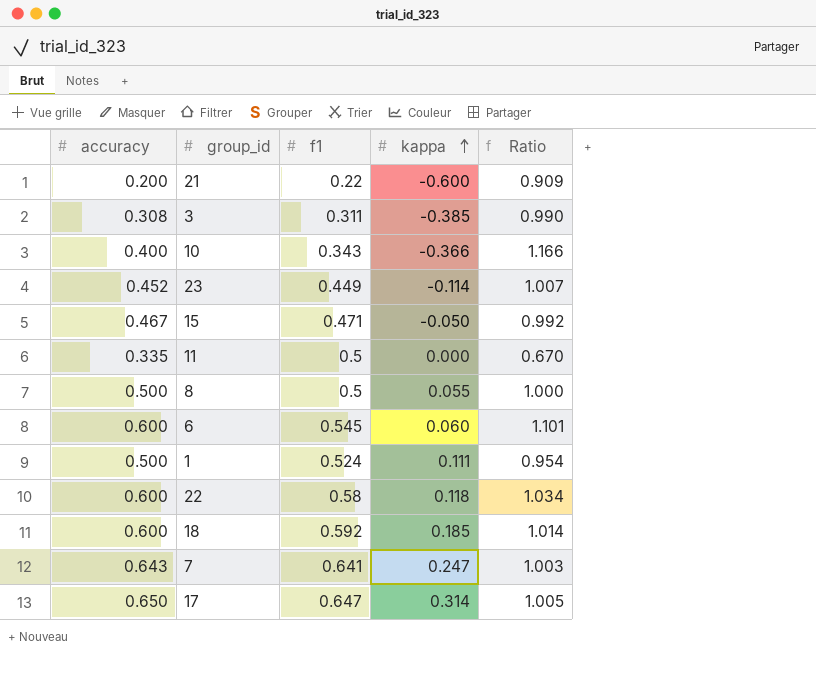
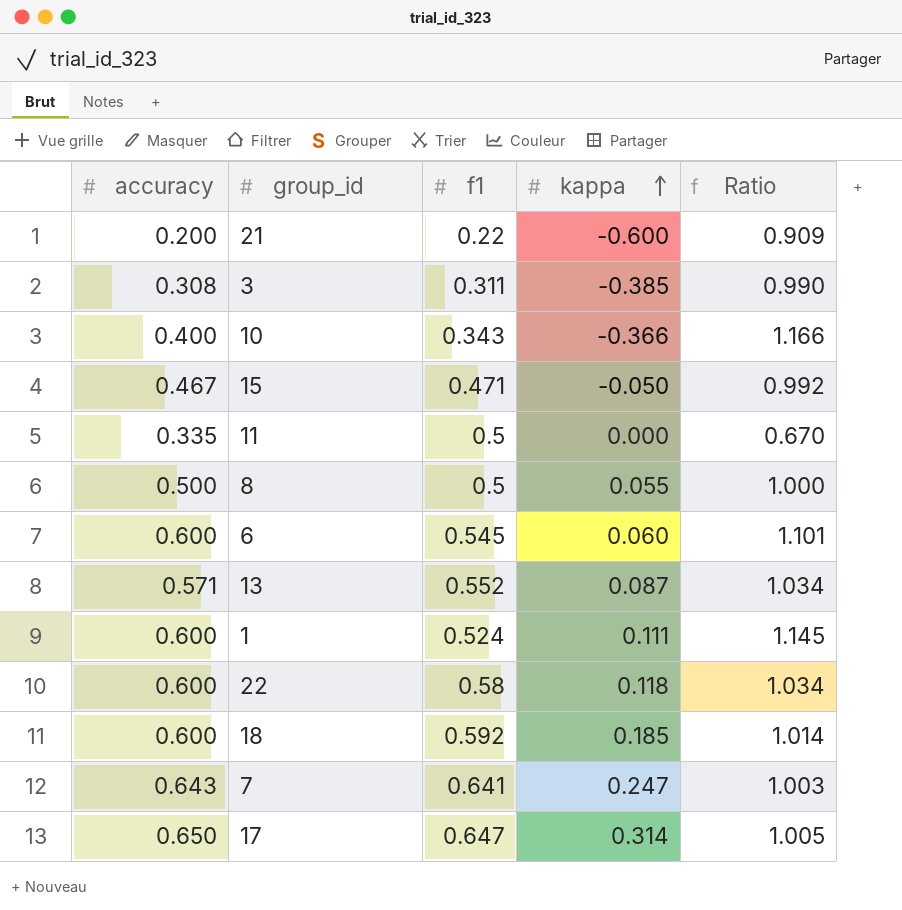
row 23: 0.452 | 0.449 | -0.114 | 1.007 -> none
row 13: none -> 0.571 | 0.552 | 0.087 | 1.034
1 | accuracy: 0.500 -> 0.600
1 | Ratio: 0.954 -> 1.145

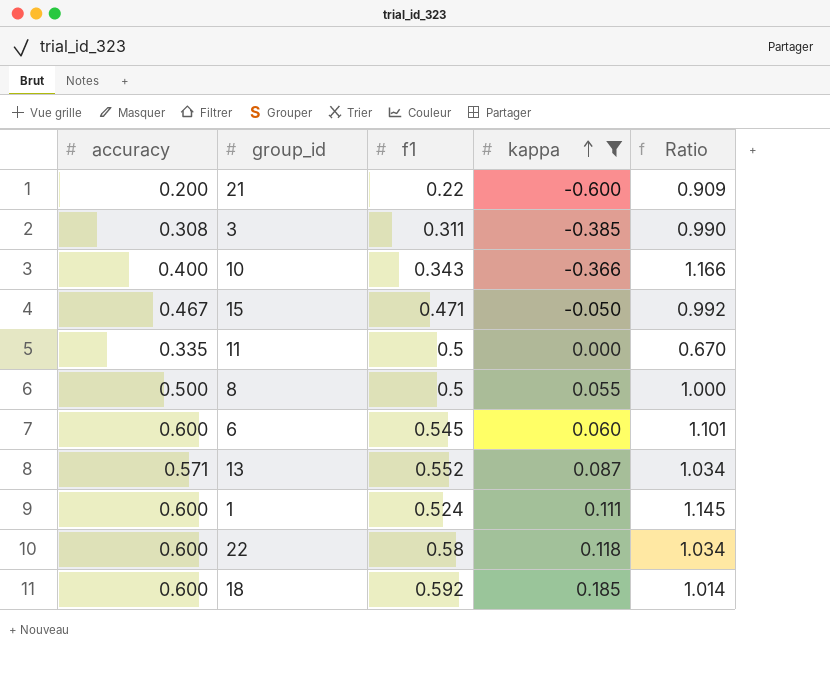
filter: none -> kappa <= 0.185

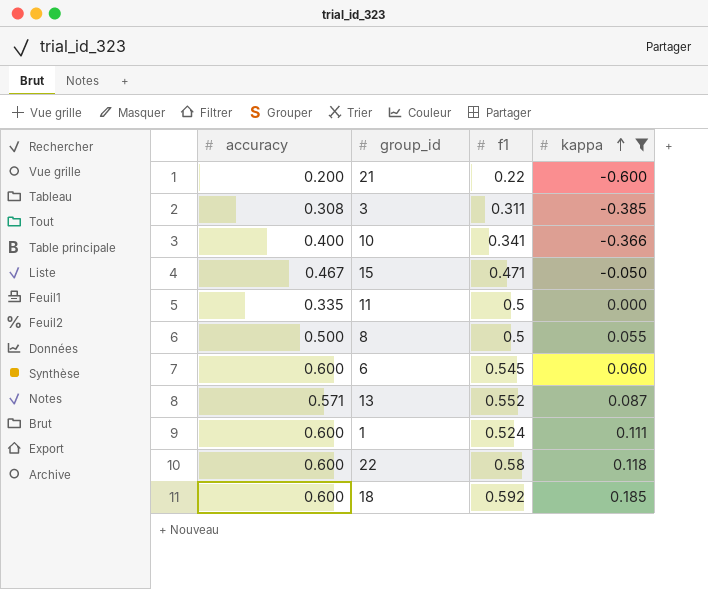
column Ratio | formula: [accuracy] / [f1] -> none
10 | f1: 0.343 -> 0.341

